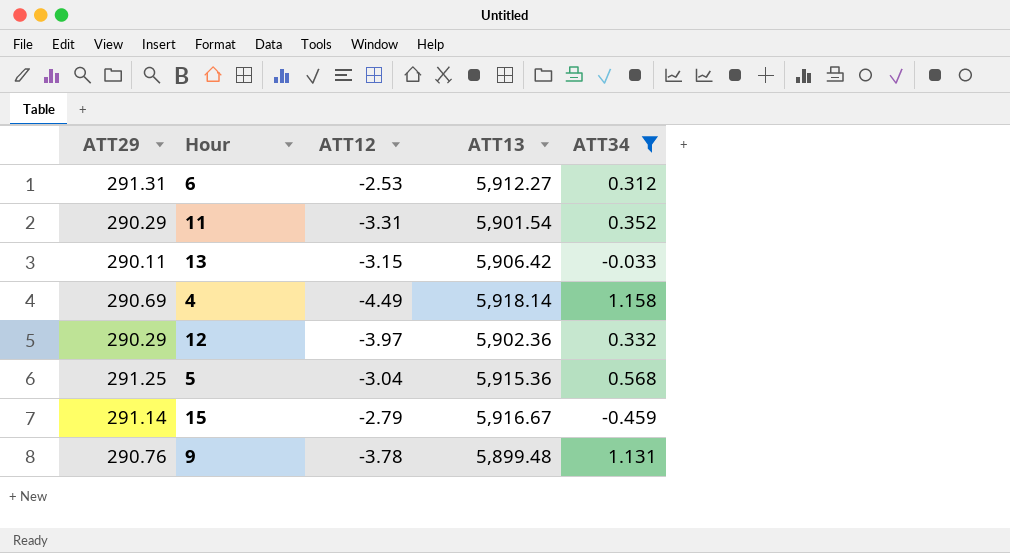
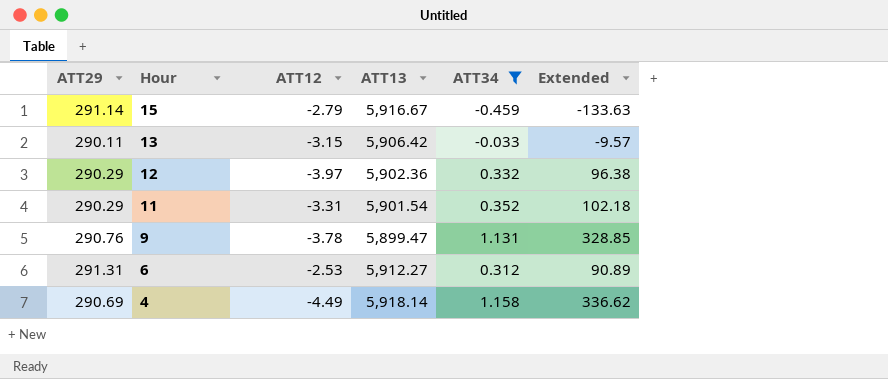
row order: none -> Hour descending
column Extended | formula: none -> [ATT29] * [ATT34]
row 5: 291.25 | -3.04 | 5,915.36 | 0.568 -> none
9 | ATT13: 5,899.48 -> 5,899.47

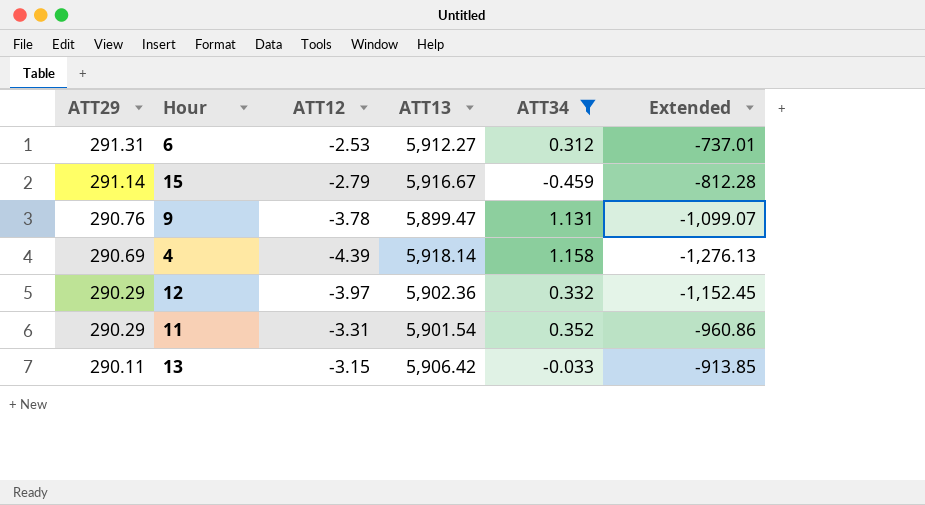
row order: Hour descending -> ATT29 descending
column Extended | formula: [ATT29] * [ATT34] -> [ATT29] * [ATT12]
4 | ATT12: -4.49 -> -4.39

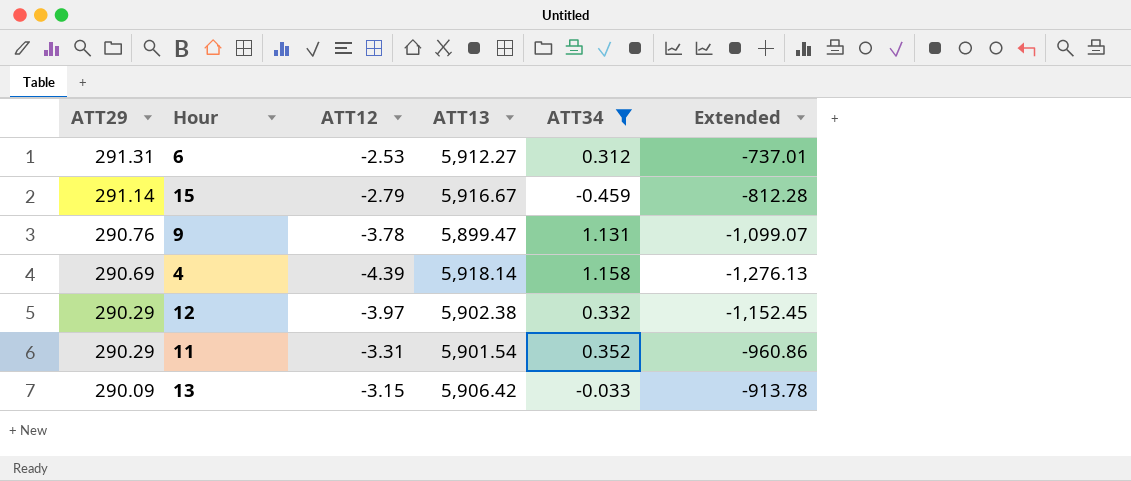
12 | ATT13: 5,902.36 -> 5,902.38
13 | ATT29: 290.11 -> 290.09
13 | Extended: -913.85 -> -913.78

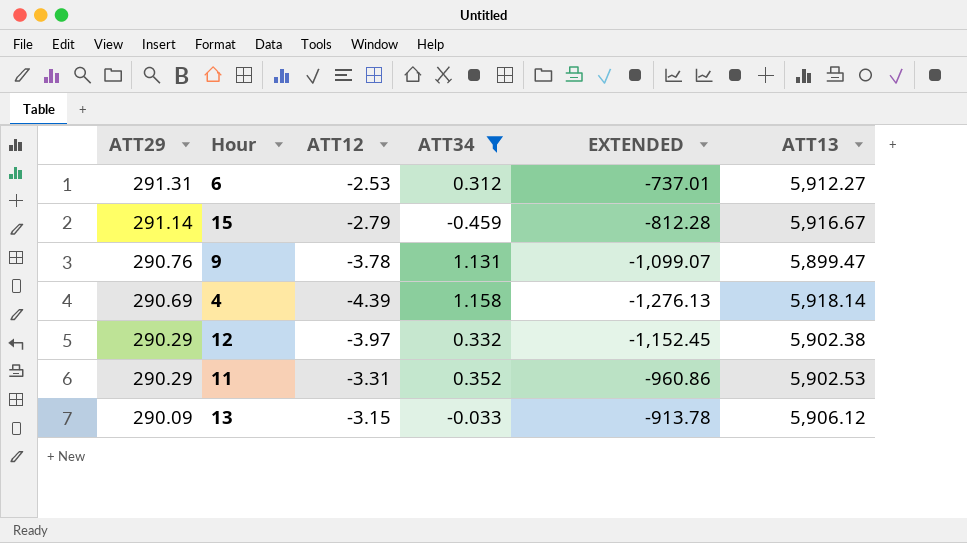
column name: Extended -> EXTENDED
column ATT13 | position: 4 -> 6
11 | ATT13: 5,901.54 -> 5,902.53
13 | ATT13: 5,906.42 -> 5,906.12

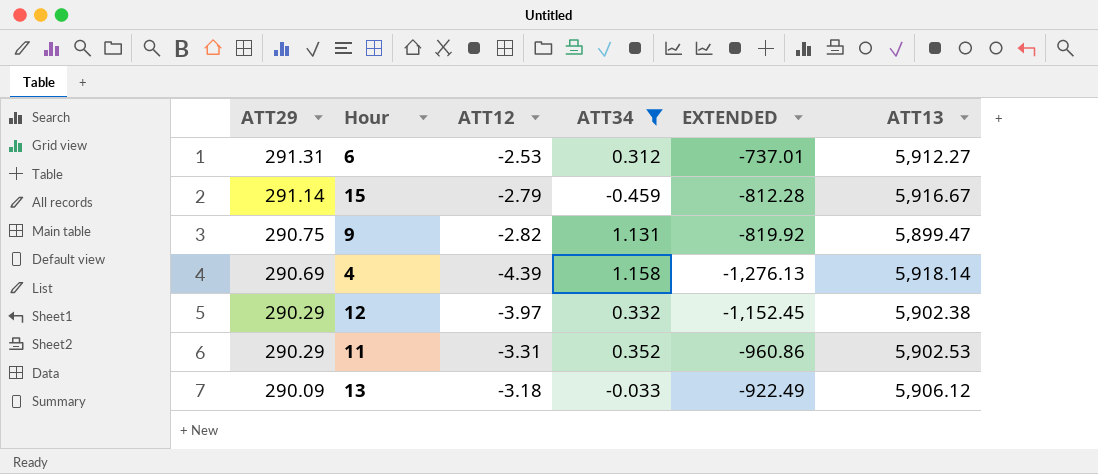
9 | ATT29: 290.76 -> 290.75
9 | ATT12: -3.78 -> -2.82
9 | EXTENDED: -1,099.07 -> -819.92
13 | ATT12: -3.15 -> -3.18
13 | EXTENDED: -913.78 -> -922.49

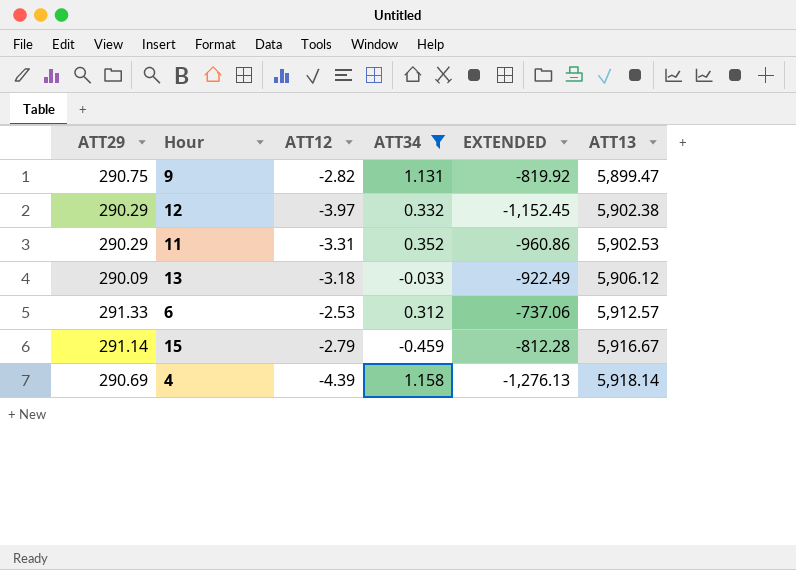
row order: ATT29 descending -> ATT13 ascending
6 | ATT29: 291.31 -> 291.33
6 | EXTENDED: -737.01 -> -737.06
6 | ATT13: 5,912.27 -> 5,912.57

